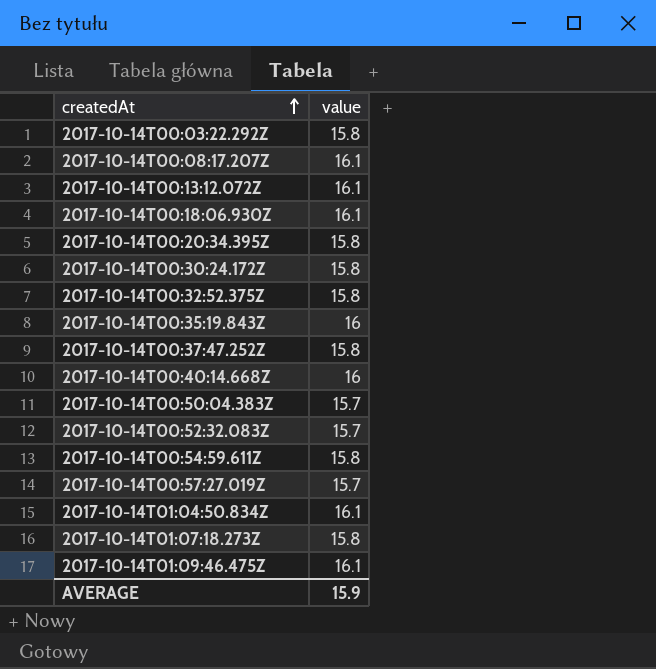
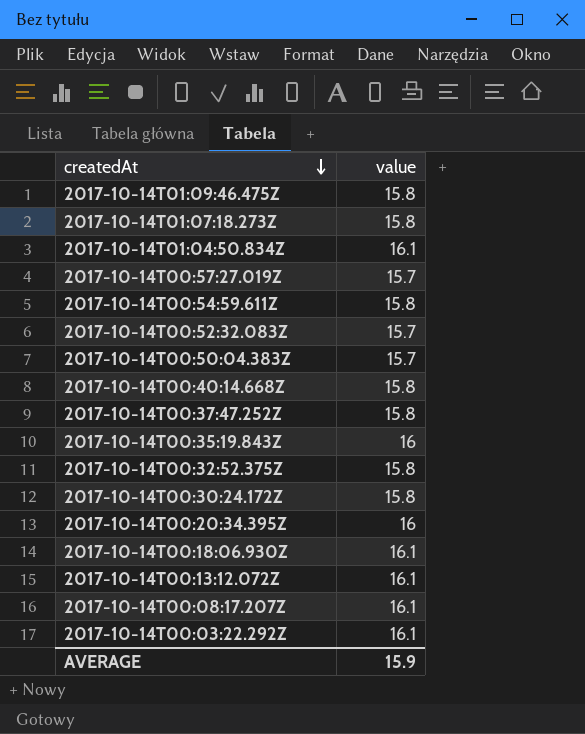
row order: createdAt ascending -> createdAt descending
2017-10-14T01:09:46.475Z | value: 16.1 -> 15.8
2017-10-14T00:40:14.668Z | value: 16 -> 15.8
2017-10-14T00:20:34.395Z | value: 15.8 -> 16
2017-10-14T00:03:22.292Z | value: 15.8 -> 16.1

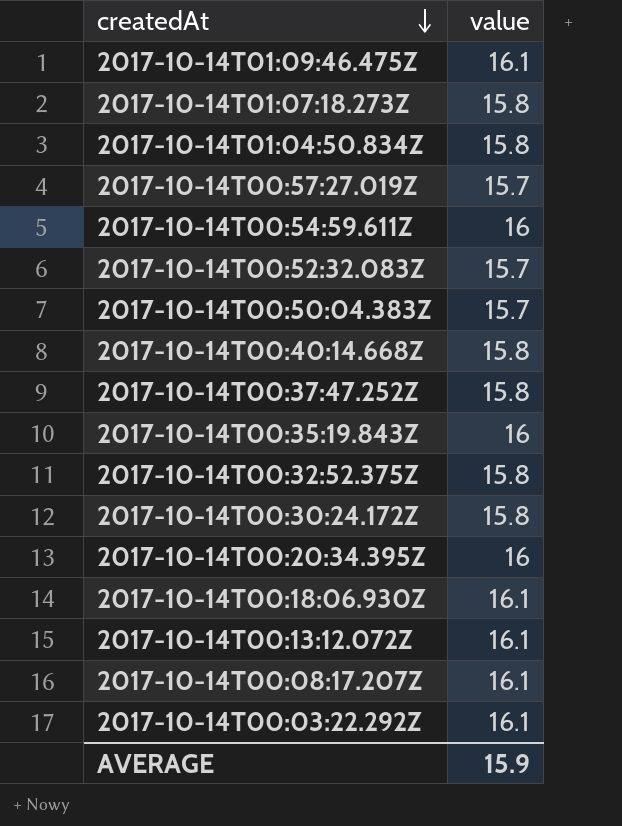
2017-10-14T01:09:46.475Z | value: 15.8 -> 16.1
2017-10-14T01:04:50.834Z | value: 16.1 -> 15.8
2017-10-14T00:54:59.611Z | value: 15.8 -> 16

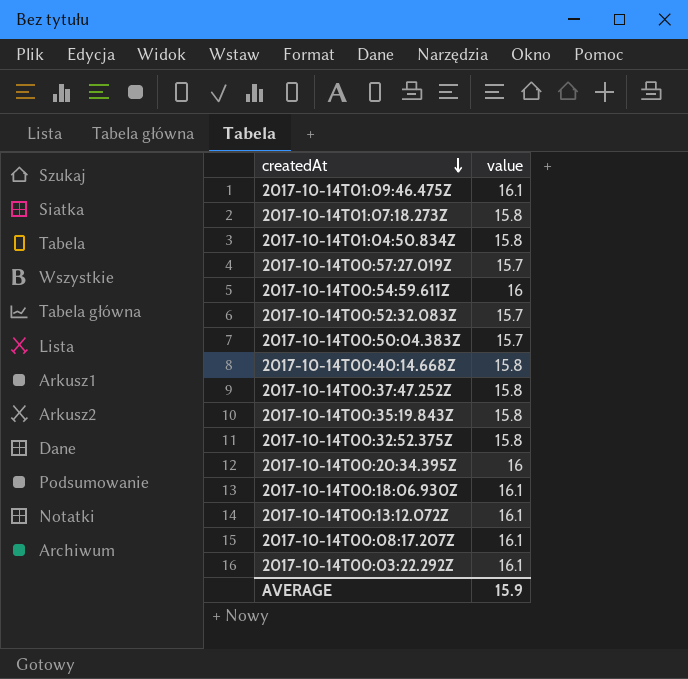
row 2017-10-14T00:30:24.172Z: 15.8 -> none
2017-10-14T00:35:19.843Z | value: 16 -> 15.8

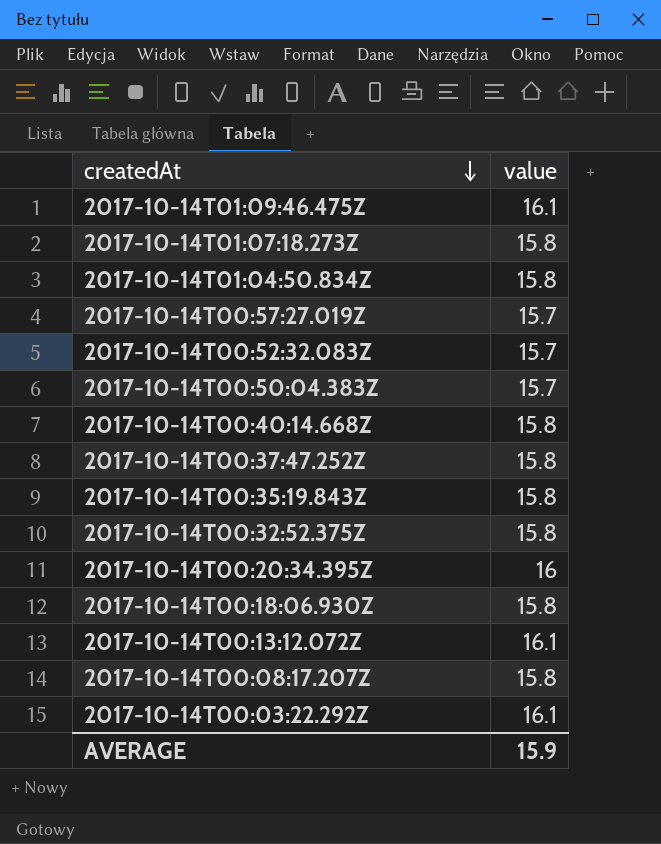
row 2017-10-14T00:54:59.611Z: 16 -> none
2017-10-14T00:18:06.930Z | value: 16.1 -> 15.8
2017-10-14T00:08:17.207Z | value: 16.1 -> 15.8

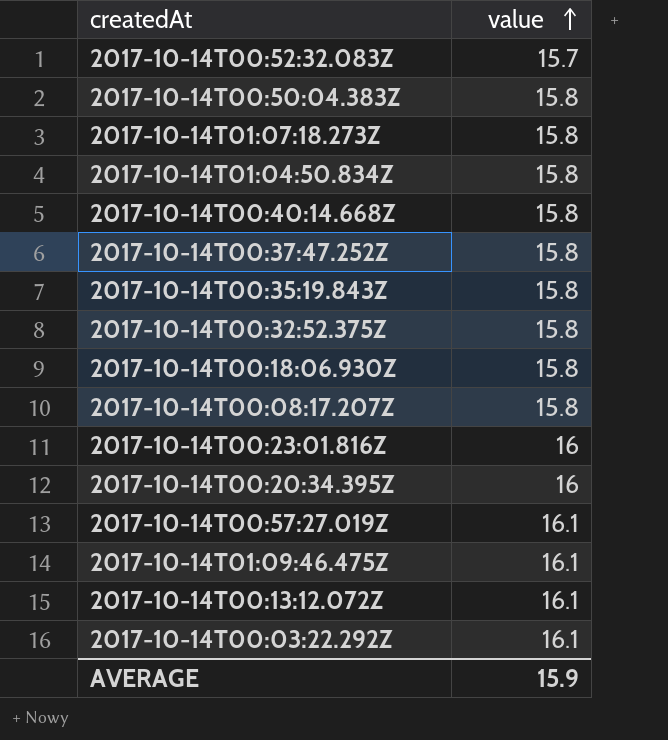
row order: createdAt descending -> value ascending
2017-10-14T00:50:04.383Z | value: 15.7 -> 15.8
row 2017-10-14T00:23:01.816Z: none -> 16
2017-10-14T00:57:27.019Z | value: 15.7 -> 16.1

